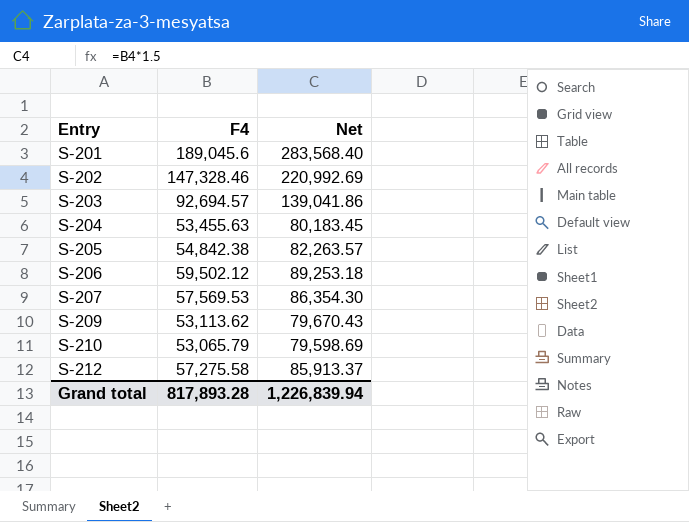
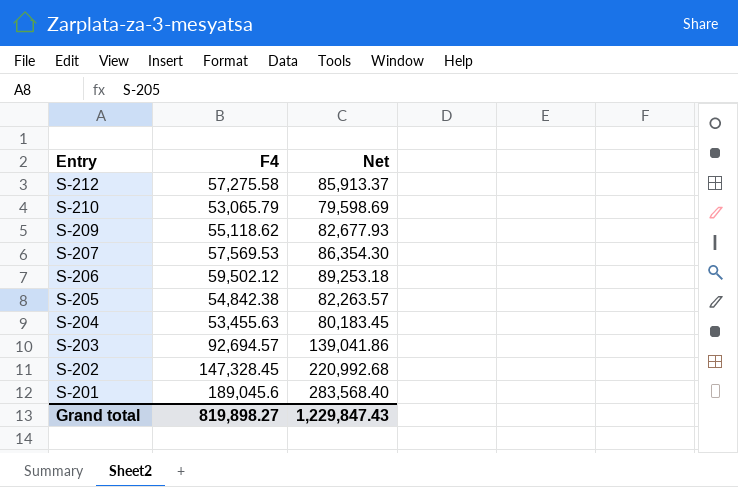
row order: Entry ascending -> Entry descending
S-209 | F4: 53,113.62 -> 55,118.62
S-209 | Net: 79,670.43 -> 82,677.93
S-202 | F4: 147,328.46 -> 147,328.45
S-202 | Net: 220,992.69 -> 220,992.68
Grand total | F4: 817,893.28 -> 819,898.27
Grand total | Net: 1,226,839.94 -> 1,229,847.43

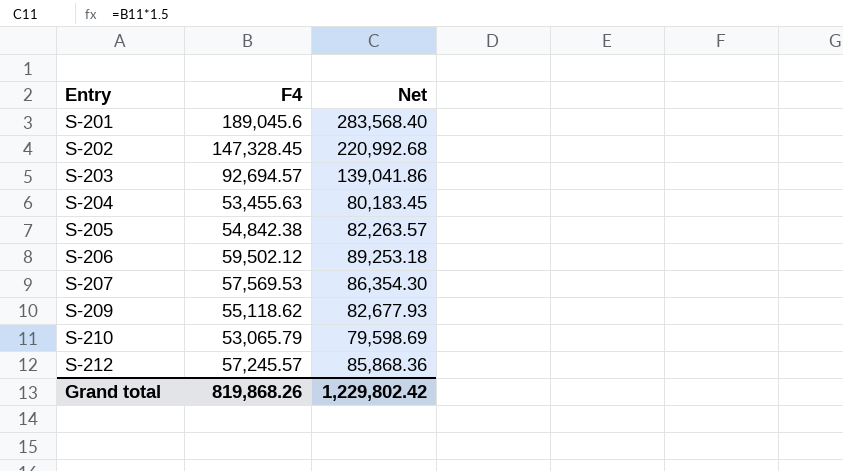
row order: Entry descending -> Entry ascending
S-212 | F4: 57,275.58 -> 57,245.57
S-212 | Net: 85,913.37 -> 85,868.36
Grand total | F4: 819,898.27 -> 819,868.26
Grand total | Net: 1,229,847.43 -> 1,229,802.42

